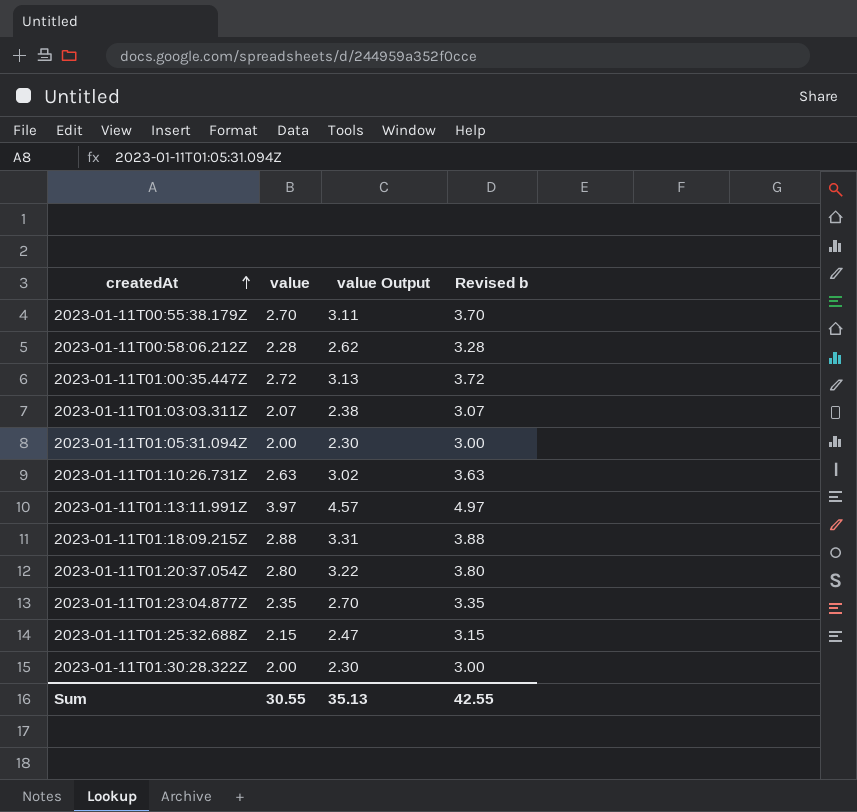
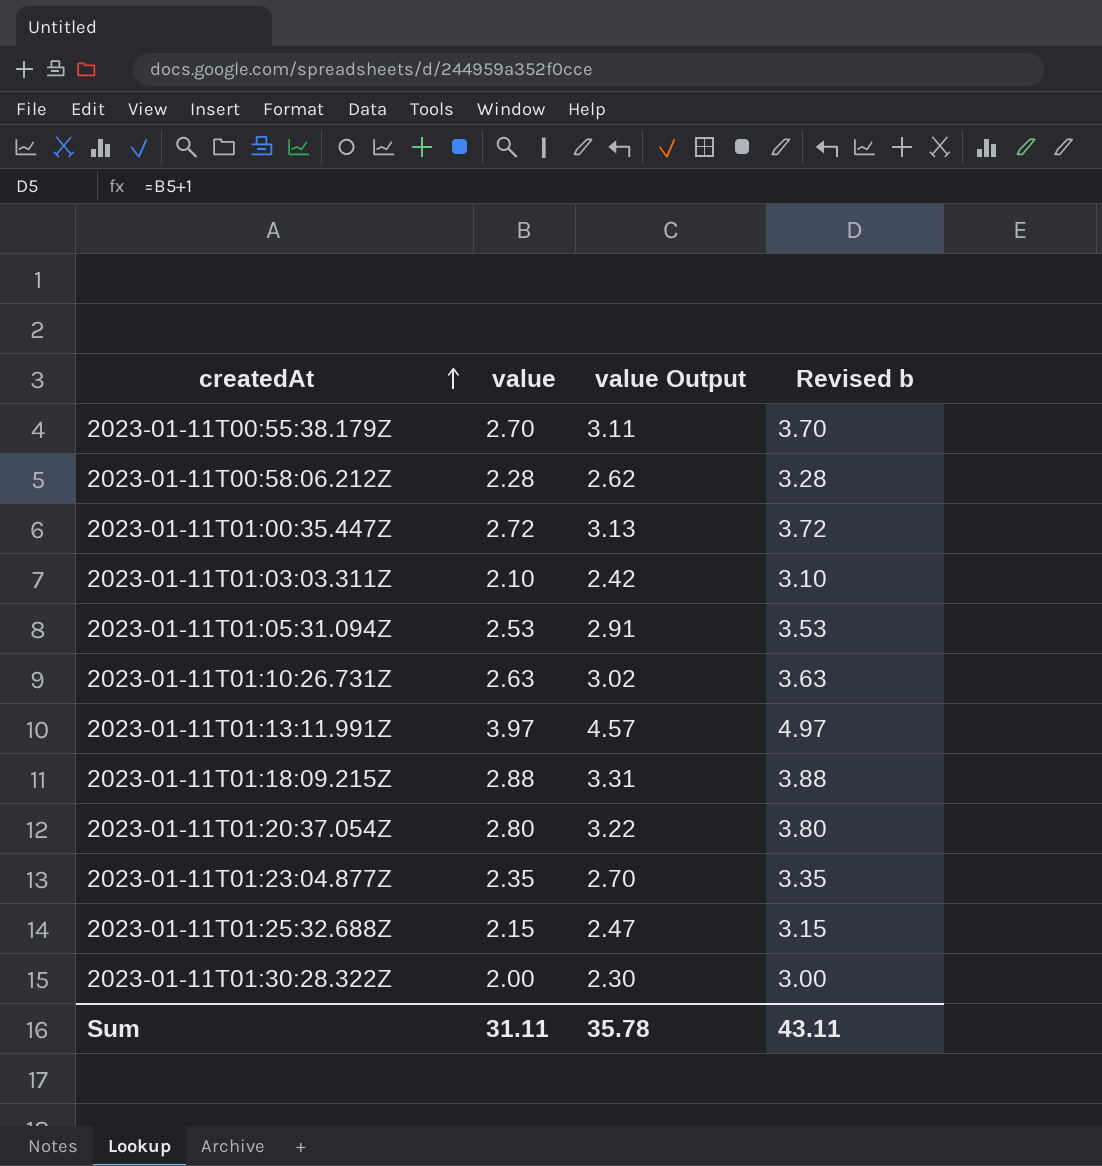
2023-01-11T01:03:03.311Z | value: 2.07 -> 2.10
2023-01-11T01:03:03.311Z | value Output: 2.38 -> 2.42
2023-01-11T01:03:03.311Z | Revised b: 3.07 -> 3.10
2023-01-11T01:05:31.094Z | value: 2.00 -> 2.53
2023-01-11T01:05:31.094Z | value Output: 2.30 -> 2.91
2023-01-11T01:05:31.094Z | Revised b: 3.00 -> 3.53
Sum | value: 30.55 -> 31.11
Sum | value Output: 35.13 -> 35.78
Sum | Revised b: 42.55 -> 43.11

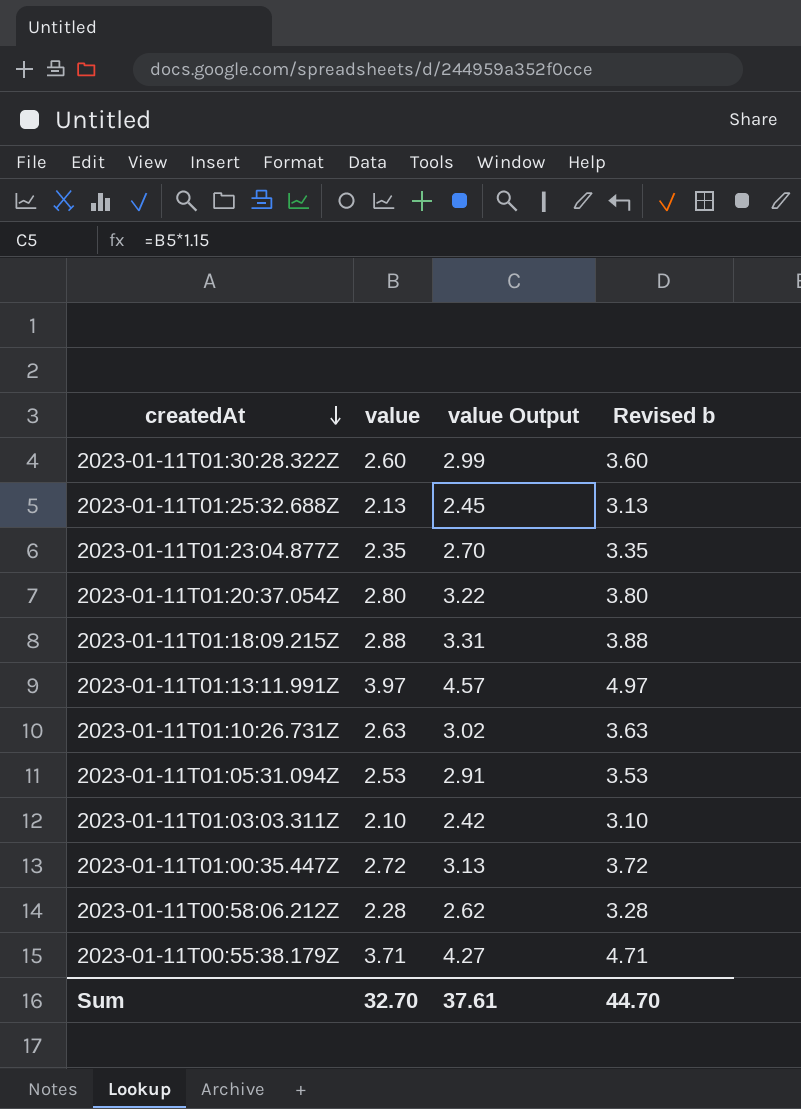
row order: createdAt ascending -> createdAt descending
2023-01-11T01:30:28.322Z | value: 2.00 -> 2.60
2023-01-11T01:30:28.322Z | value Output: 2.30 -> 2.99
2023-01-11T01:30:28.322Z | Revised b: 3.00 -> 3.60
2023-01-11T01:25:32.688Z | value: 2.15 -> 2.13
2023-01-11T01:25:32.688Z | value Output: 2.47 -> 2.45
2023-01-11T01:25:32.688Z | Revised b: 3.15 -> 3.13
2023-01-11T00:55:38.179Z | value: 2.70 -> 3.71
2023-01-11T00:55:38.179Z | value Output: 3.11 -> 4.27
2023-01-11T00:55:38.179Z | Revised b: 3.70 -> 4.71
Sum | value: 31.11 -> 32.70
Sum | value Output: 35.78 -> 37.61
Sum | Revised b: 43.11 -> 44.70

